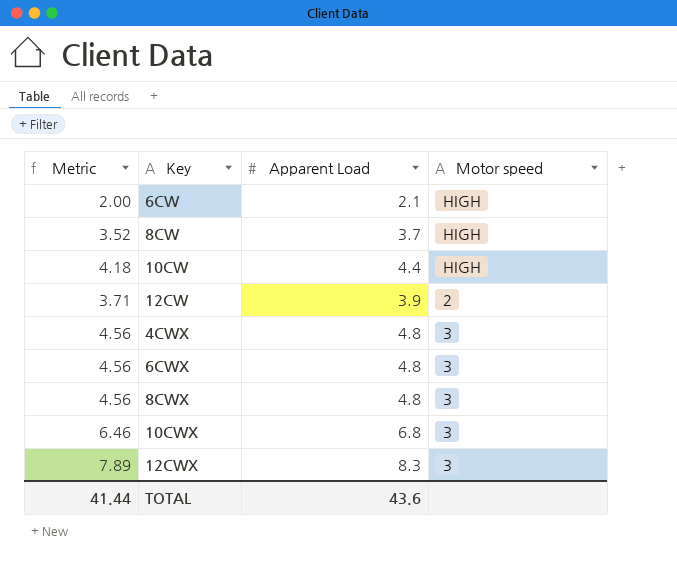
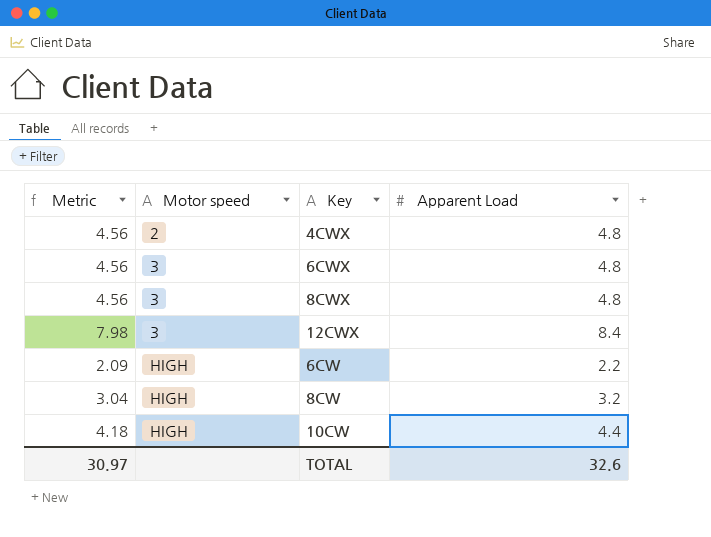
row order: none -> Motor speed ascending
column Motor speed | position: 4 -> 2
row 12CW: 3.71 | 3.9 | 2 -> none
row 10CWX: 6.46 | 6.8 | 3 -> none
4CWX | Motor speed: 3 -> 2
12CWX | Metric: 7.89 -> 7.98
12CWX | Apparent Load: 8.3 -> 8.4
6CW | Metric: 2.00 -> 2.09
6CW | Apparent Load: 2.1 -> 2.2
8CW | Metric: 3.52 -> 3.04
8CW | Apparent Load: 3.7 -> 3.2
TOTAL | Metric: 41.44 -> 30.97
TOTAL | Apparent Load: 43.6 -> 32.6

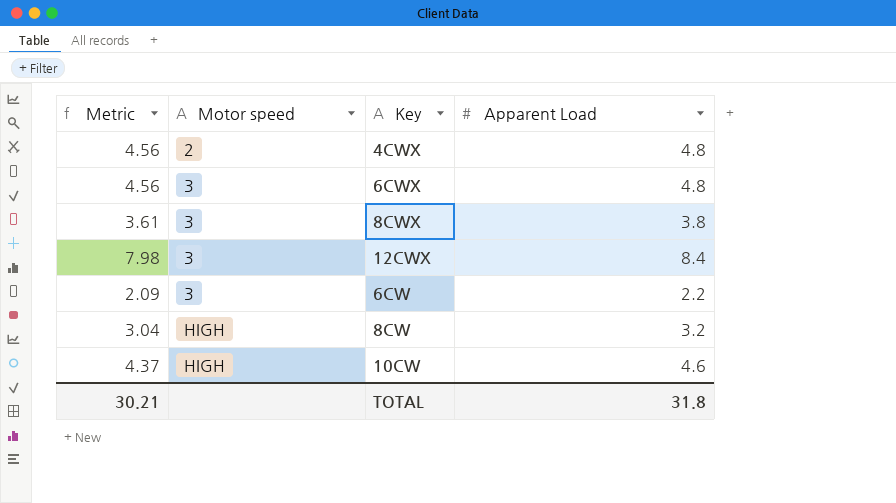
8CWX | Metric: 4.56 -> 3.61
8CWX | Apparent Load: 4.8 -> 3.8
6CW | Motor speed: HIGH -> 3
10CW | Metric: 4.18 -> 4.37
10CW | Apparent Load: 4.4 -> 4.6
TOTAL | Metric: 30.97 -> 30.21
TOTAL | Apparent Load: 32.6 -> 31.8

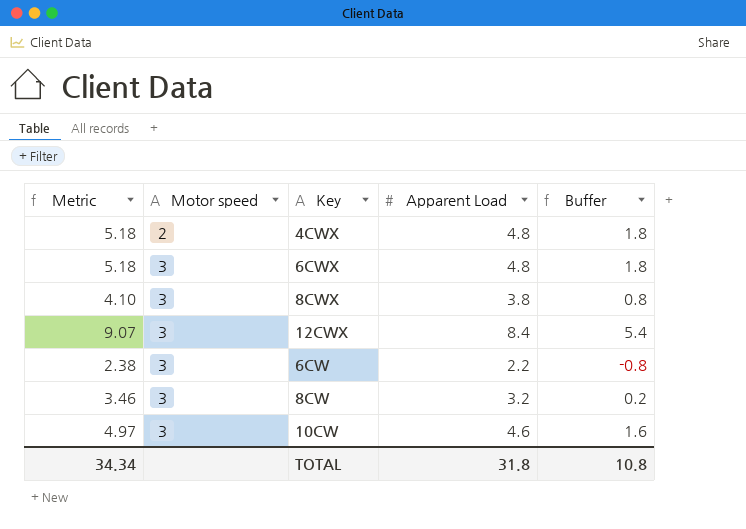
column Metric | formula: [Apparent Load] * 0.95 -> [Apparent Load] * 1.08
column Buffer | formula: none -> [Apparent Load] - 3
8CW | Motor speed: HIGH -> 3
10CW | Motor speed: HIGH -> 3
TOTAL | Metric: 30.21 -> 34.34

